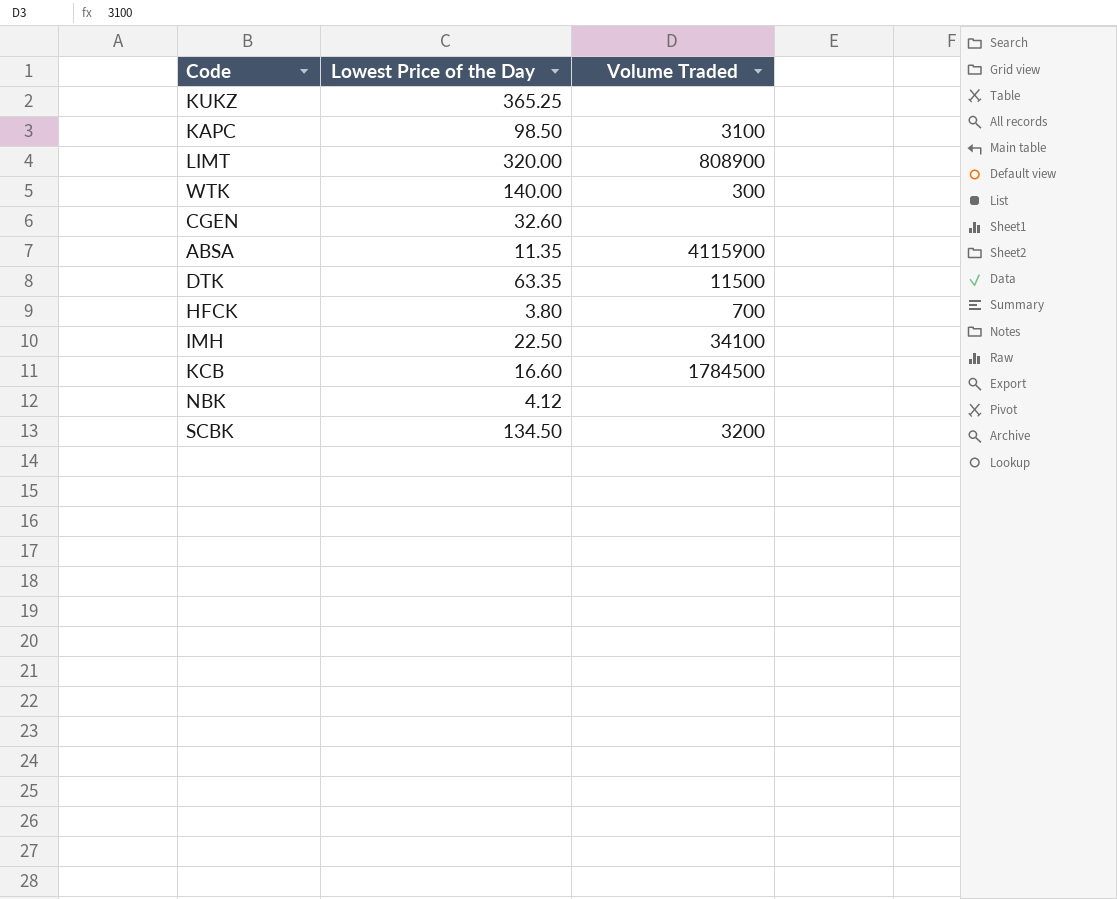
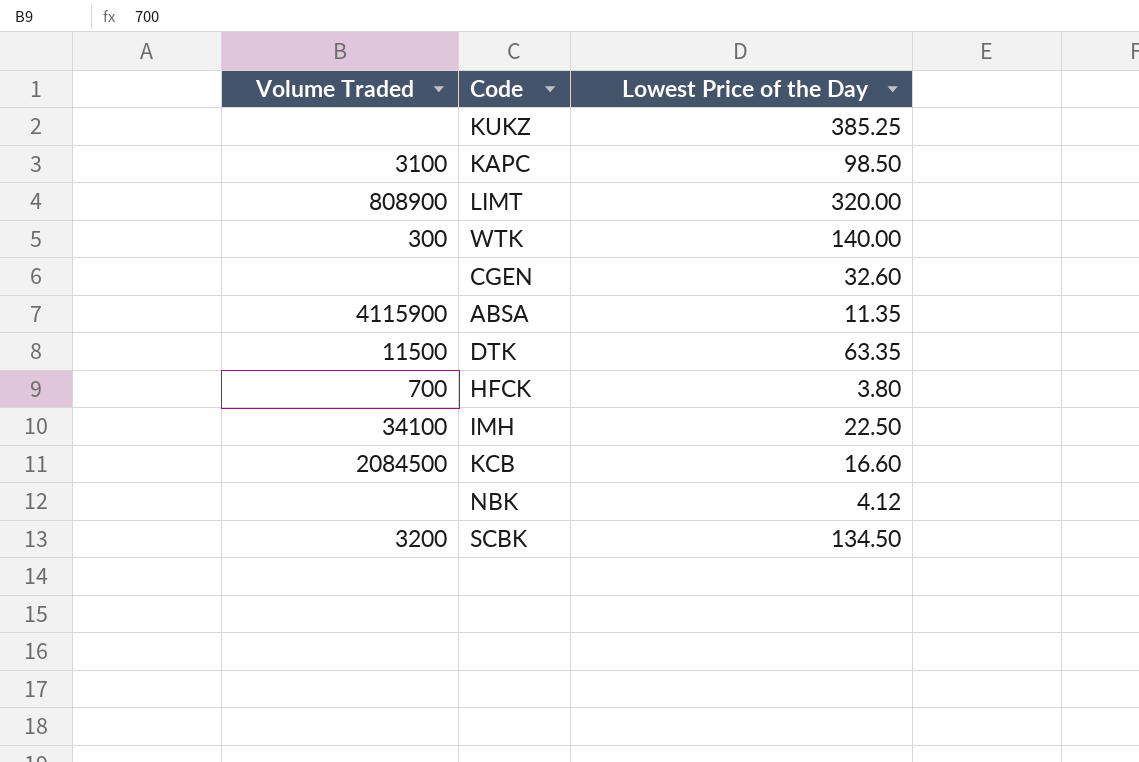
column Volume Traded | position: 3 -> 1
KUKZ | Lowest Price of the Day: 365.25 -> 385.25
KCB | Volume Traded: 1784500 -> 2084500

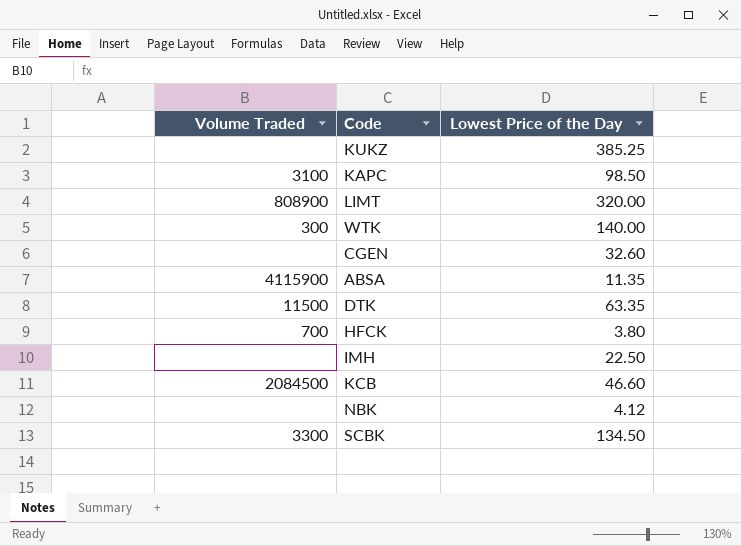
IMH | Volume Traded: 34100 -> none
KCB | Lowest Price of the Day: 16.60 -> 46.60
SCBK | Volume Traded: 3200 -> 3300

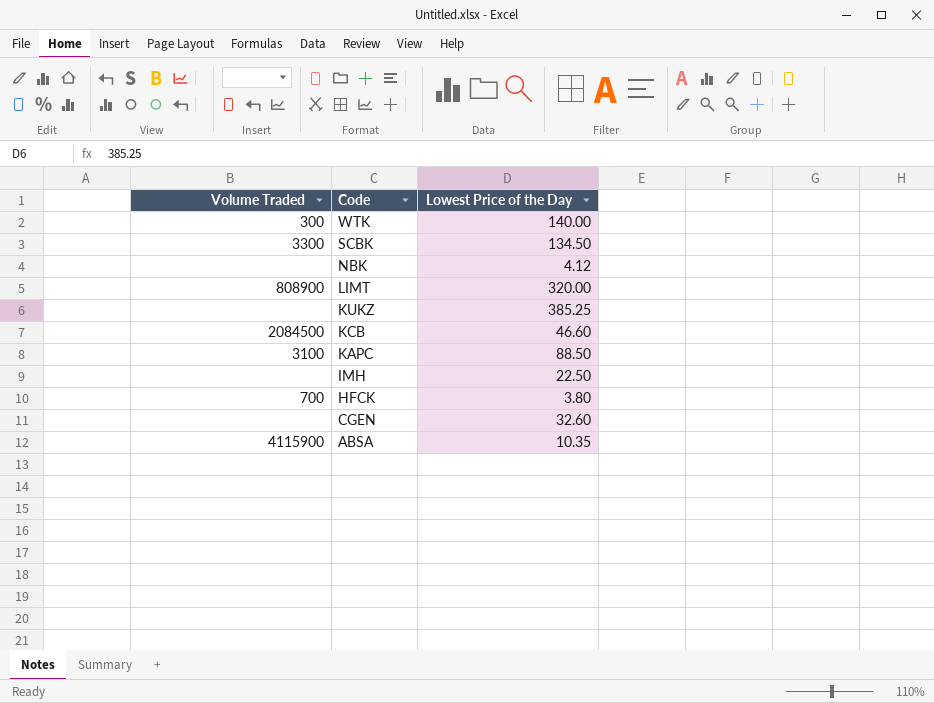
row order: none -> Code descending
row DTK: 11500 | 63.35 -> none
KAPC | Lowest Price of the Day: 98.50 -> 88.50
ABSA | Lowest Price of the Day: 11.35 -> 10.35

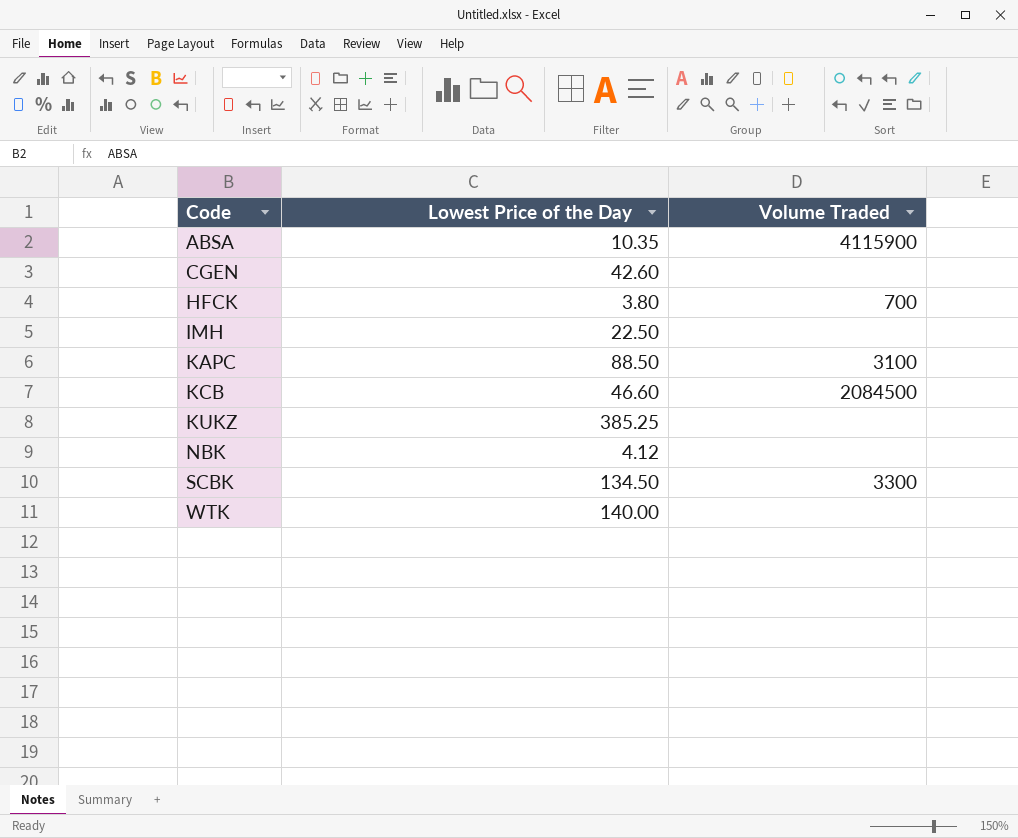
row order: Code descending -> Code ascending
column Volume Traded | position: 1 -> 3
row LIMT: 808900 | 320.00 -> none
CGEN | Lowest Price of the Day: 32.60 -> 42.60
WTK | Volume Traded: 300 -> none

